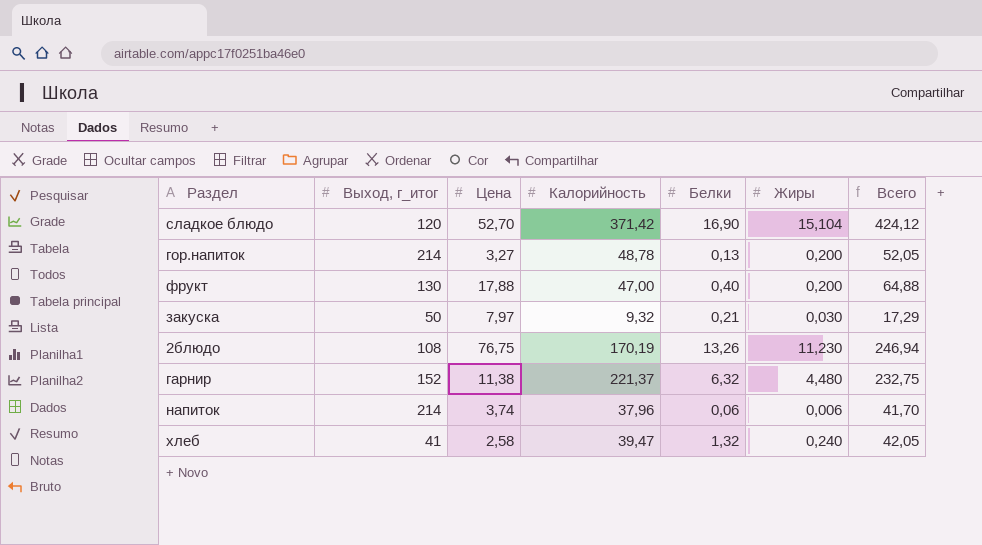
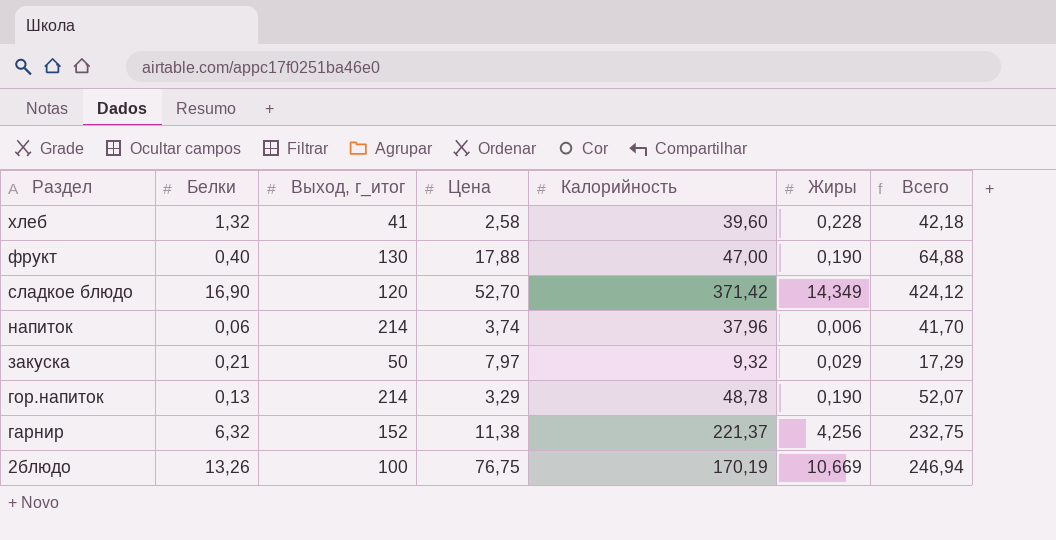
row order: none -> Раздел descending
column Белки | position: 5 -> 2
хлеб | Калорийность: 39,47 -> 39,60
хлеб | Жиры: 0,240 -> 0,228
хлеб | Всего: 42,05 -> 42,18
фрукт | Жиры: 0,200 -> 0,190
сладкое блюдо | Жиры: 15,104 -> 14,349
закуска | Жиры: 0,030 -> 0,029
гор.напиток | Цена: 3,27 -> 3,29
гор.напиток | Жиры: 0,200 -> 0,190
гор.напиток | Всего: 52,05 -> 52,07
гарнир | Жиры: 4,480 -> 4,256
2блюдо | Выход, г_итог: 108 -> 100
2блюдо | Жиры: 11,230 -> 10,669

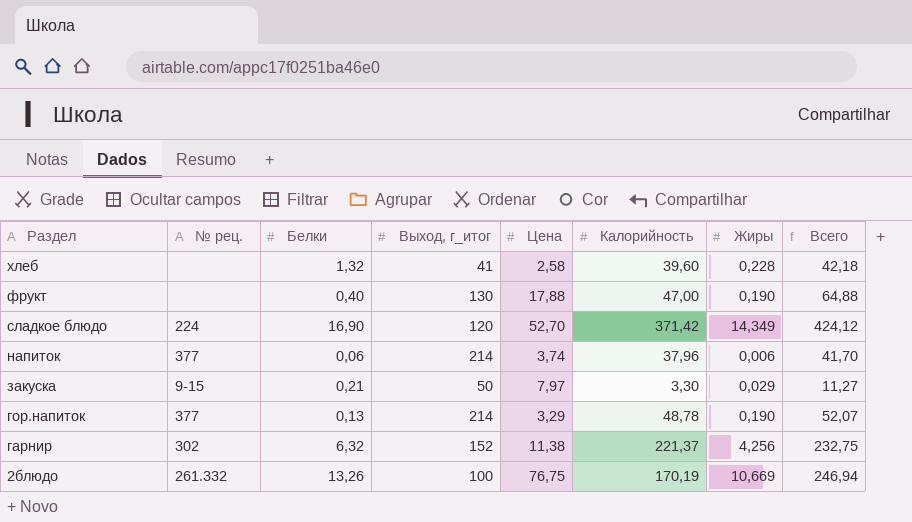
column № рец. | position: none -> 2
закуска | Калорийность: 9,32 -> 3,30
закуска | Всего: 17,29 -> 11,27

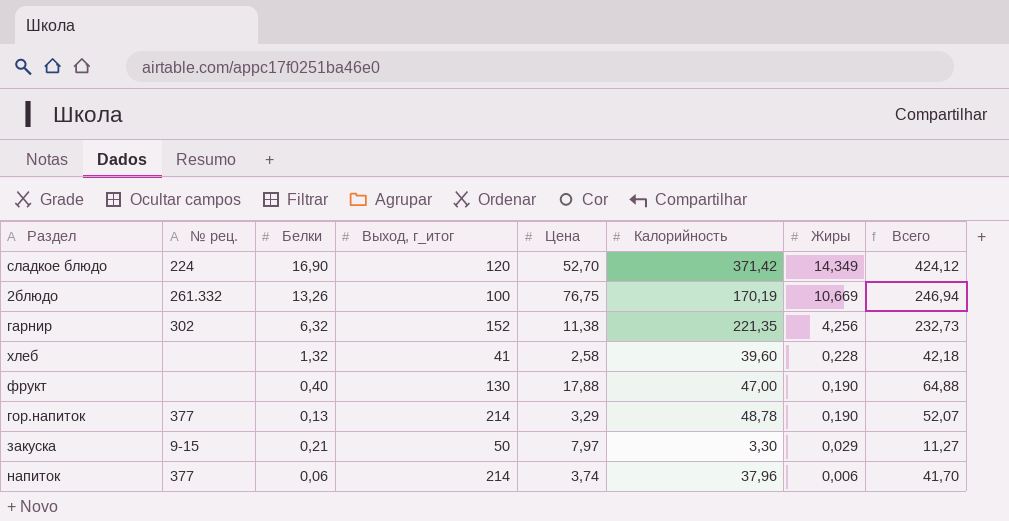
row order: Раздел descending -> Жиры descending
гарнир | Калорийность: 221,37 -> 221,35
гарнир | Всего: 232,75 -> 232,73

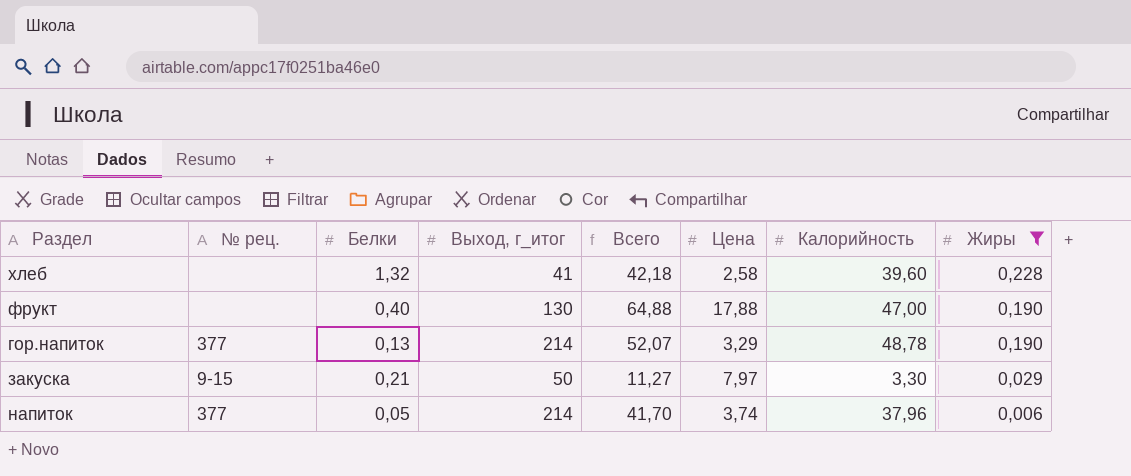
filter: none -> Жиры <= 0,228
column Всего | position: 8 -> 5
напиток | Белки: 0,06 -> 0,05

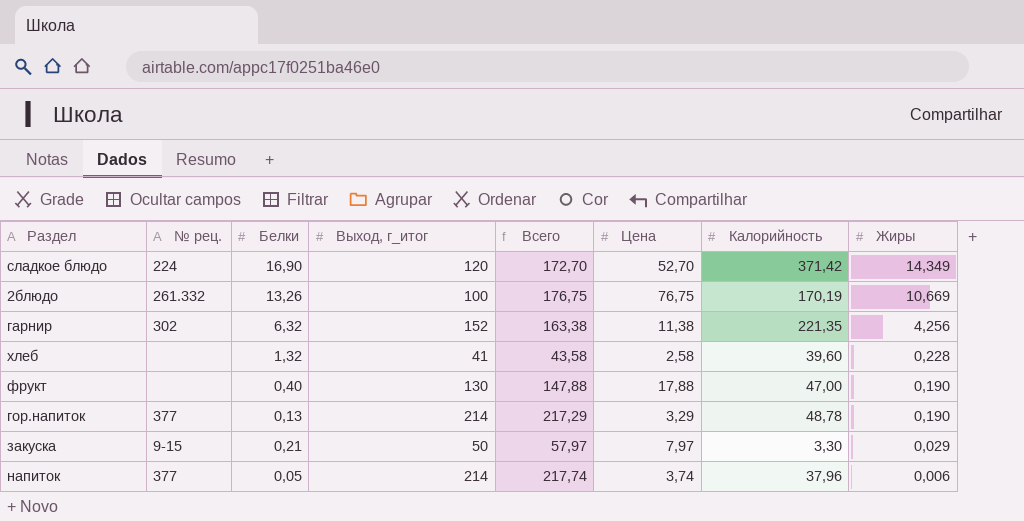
filter: Жиры <= 0,228 -> none
column Всего | formula: [Цена] + [Калорийность] -> [Выход, г_итог] + [Цена]

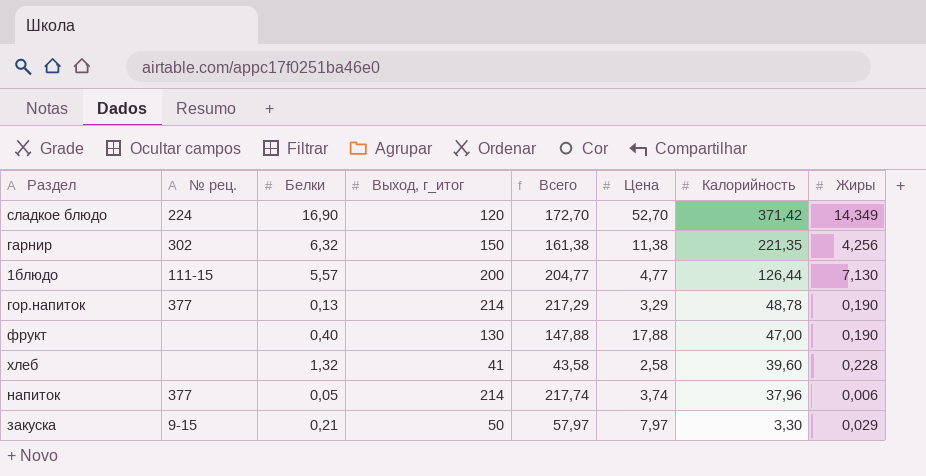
row order: Жиры descending -> Калорийность descending
row 2блюдо: 261.332 | 13,26 | 100 | 176,75 | 76,75 | 170,19 | 10,669 -> none
гарнир | Выход, г_итог: 152 -> 150
гарнир | Всего: 163,38 -> 161,38
row 1блюдо: none -> 111-15 | 5,57 | 200 | 204,77 | 4,77 | 126,44 | 7,130

